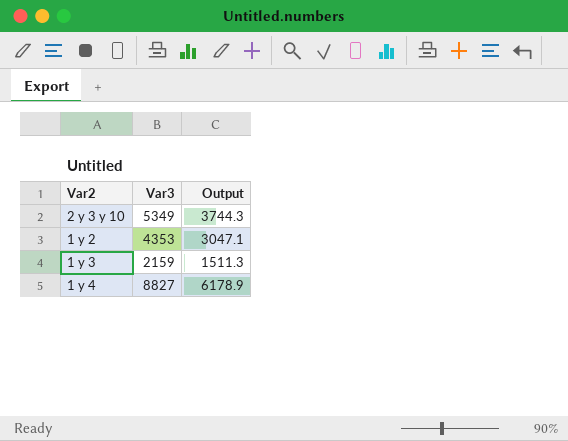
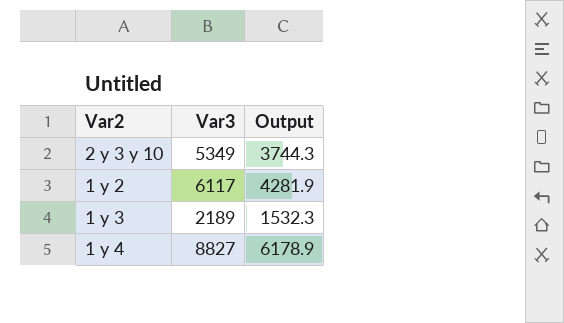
1 y 2 | Var3: 4353 -> 6117
1 y 2 | Output: 3047.1 -> 4281.9
1 y 3 | Var3: 2159 -> 2189
1 y 3 | Output: 1511.3 -> 1532.3

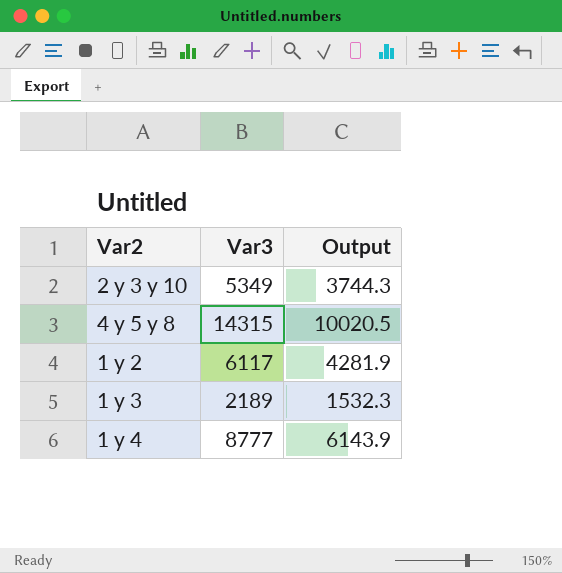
row 4 y 5 y 8: none -> 14315 | 10020.5
1 y 4 | Var3: 8827 -> 8777
1 y 4 | Output: 6178.9 -> 6143.9

